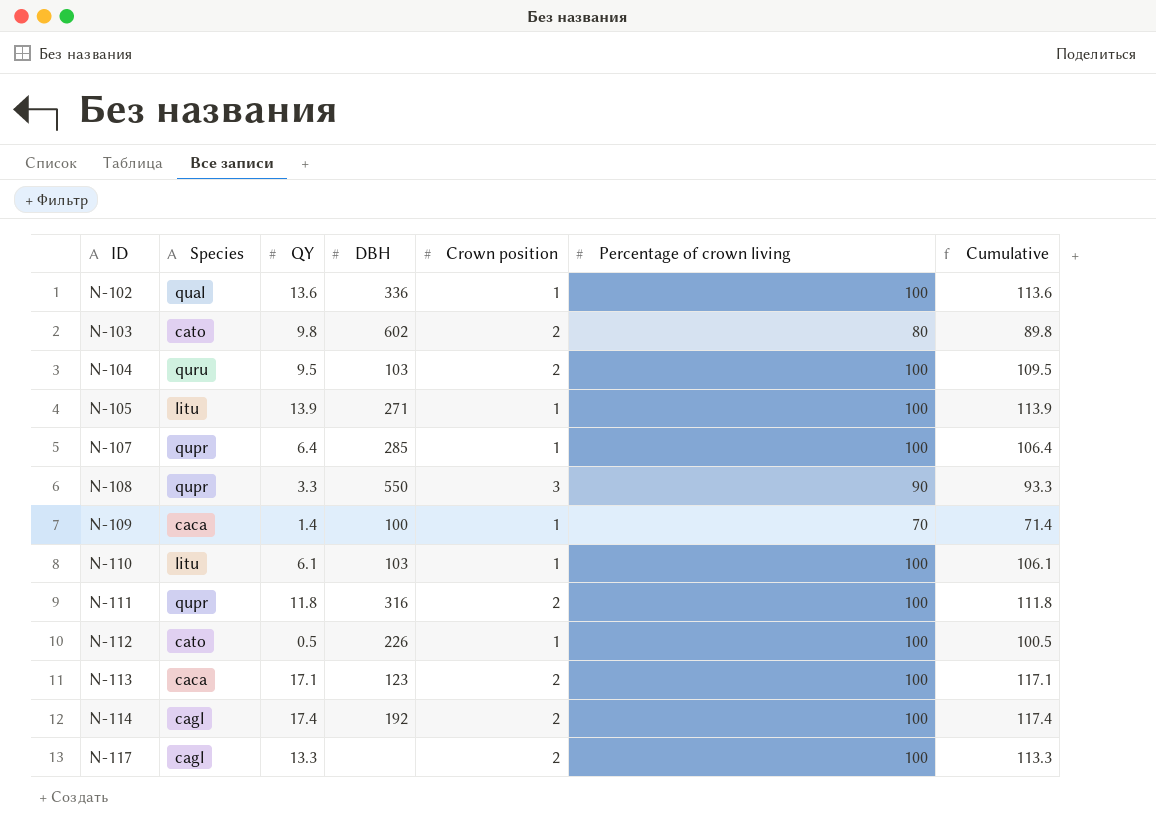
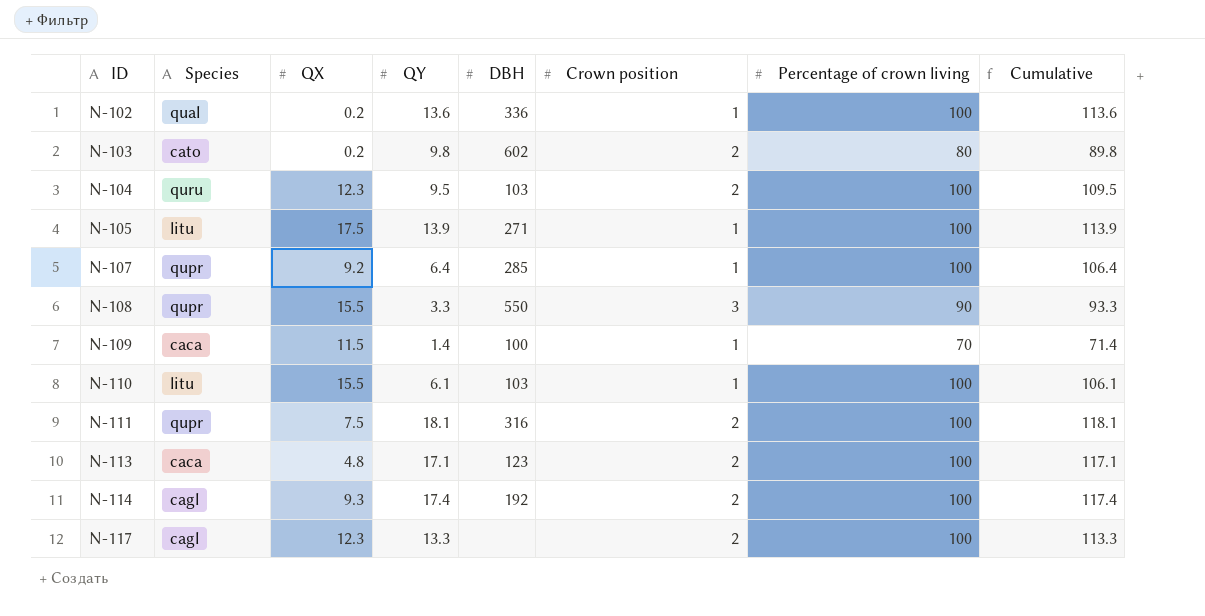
column QX | position: none -> 3
row N-112: cato | 0.5 | 226 | 1 | 100 | 100.5 -> none
N-111 | QY: 11.8 -> 18.1
N-111 | Cumulative: 111.8 -> 118.1

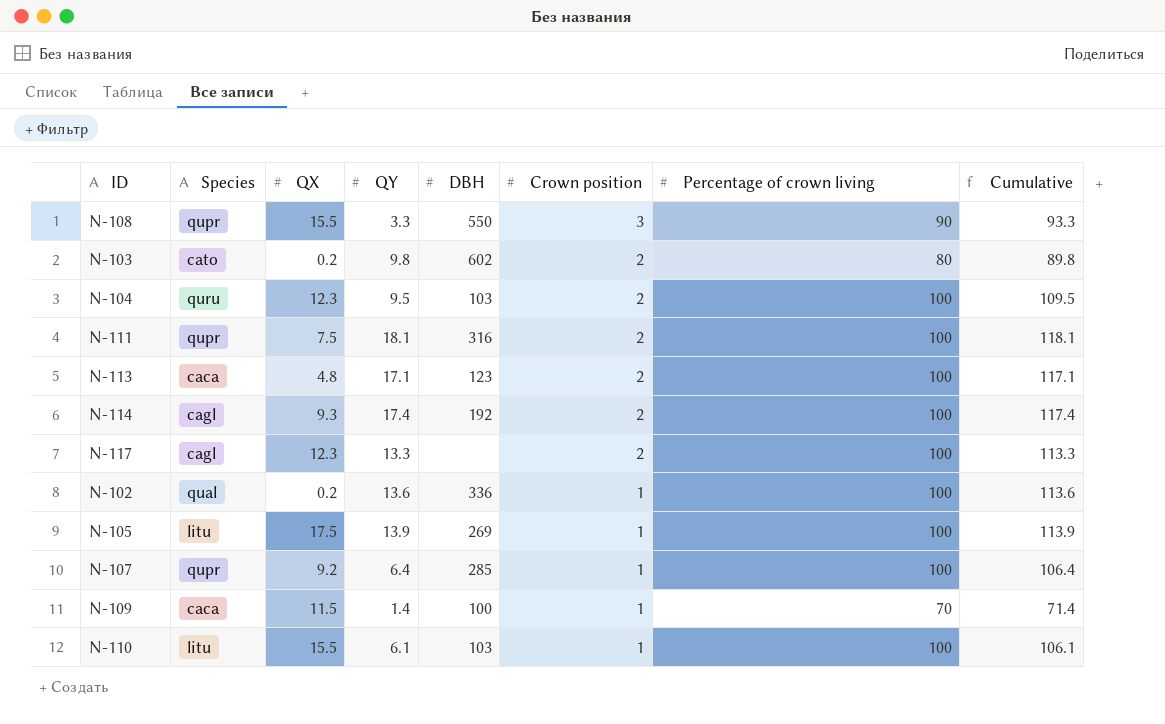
row order: ID ascending -> Crown position descending
N-105 | DBH: 271 -> 269

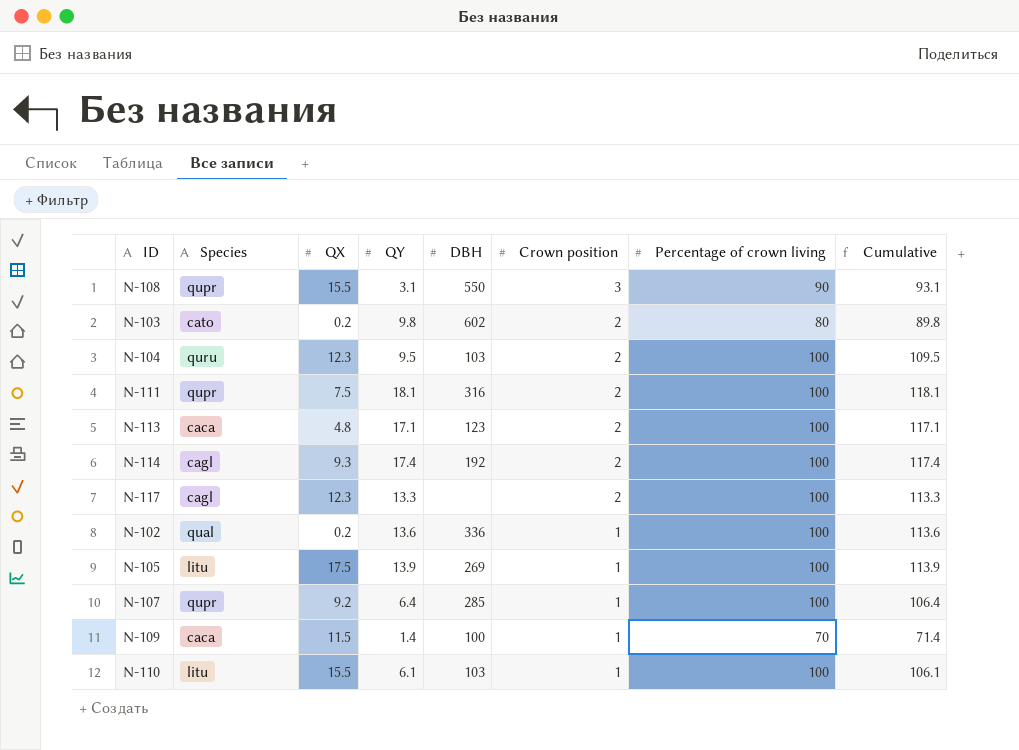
N-108 | QY: 3.3 -> 3.1
N-108 | Cumulative: 93.3 -> 93.1

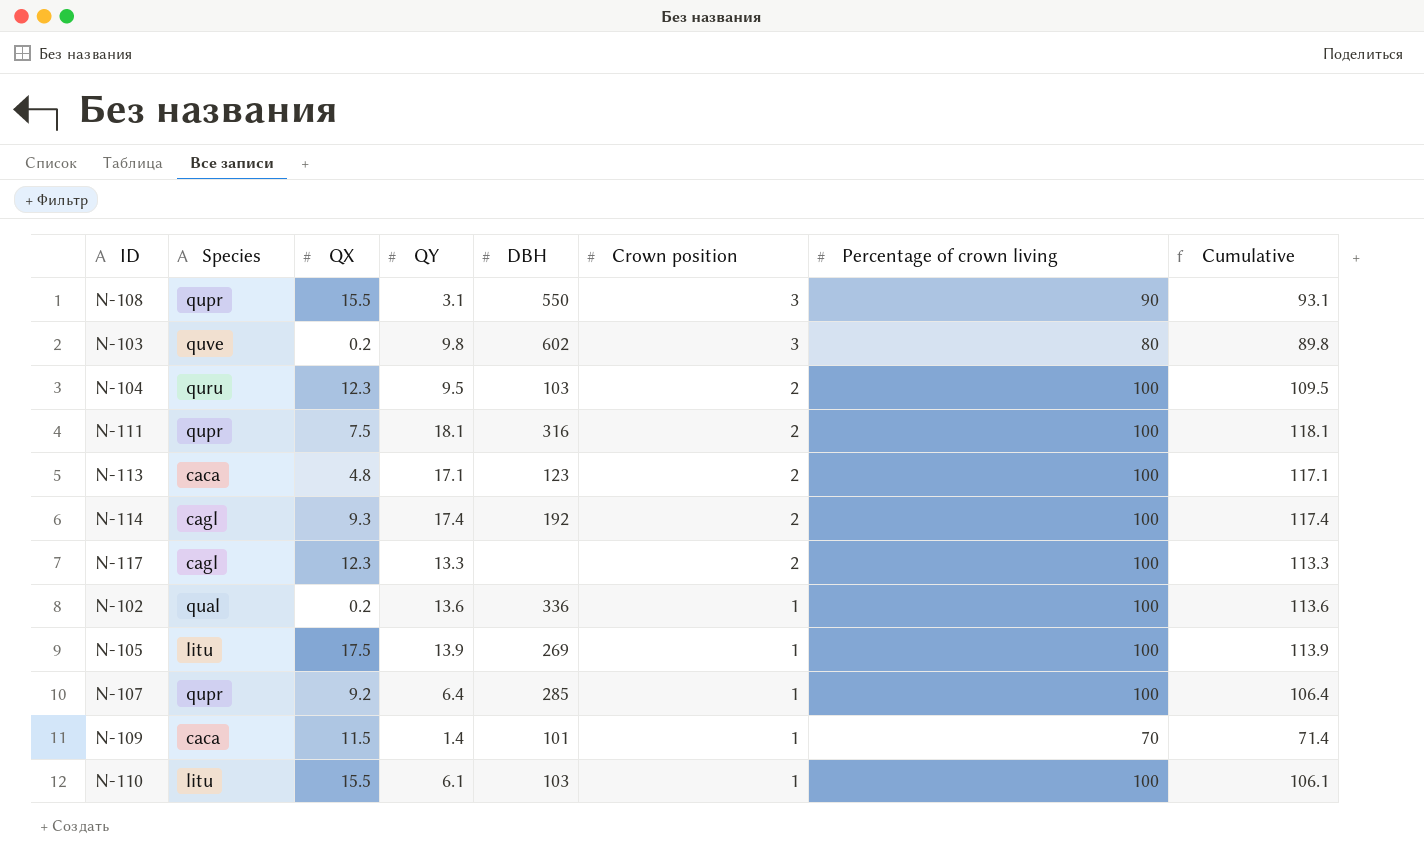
N-103 | Species: cato -> quve
N-103 | Crown position: 2 -> 3
N-109 | DBH: 100 -> 101

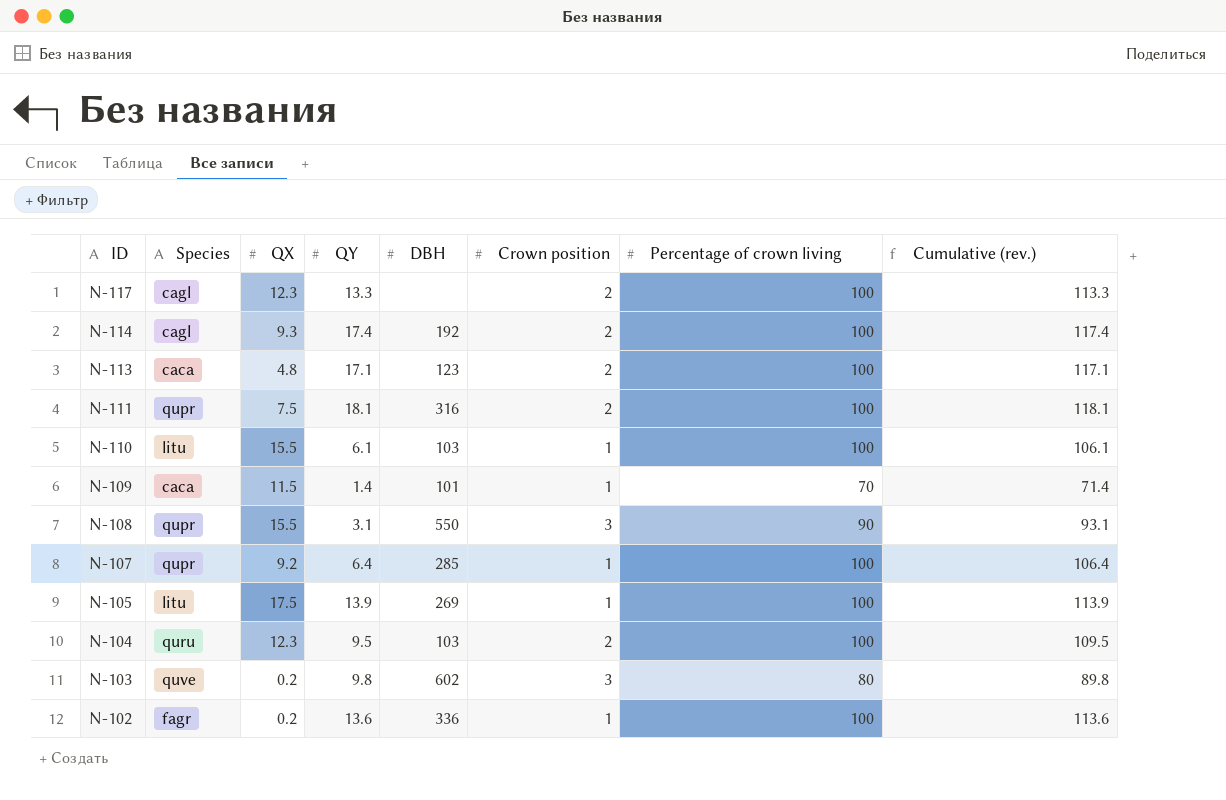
row order: Crown position descending -> ID descending
column name: Cumulative -> Cumulative (rev.)
N-102 | Species: qual -> fagr

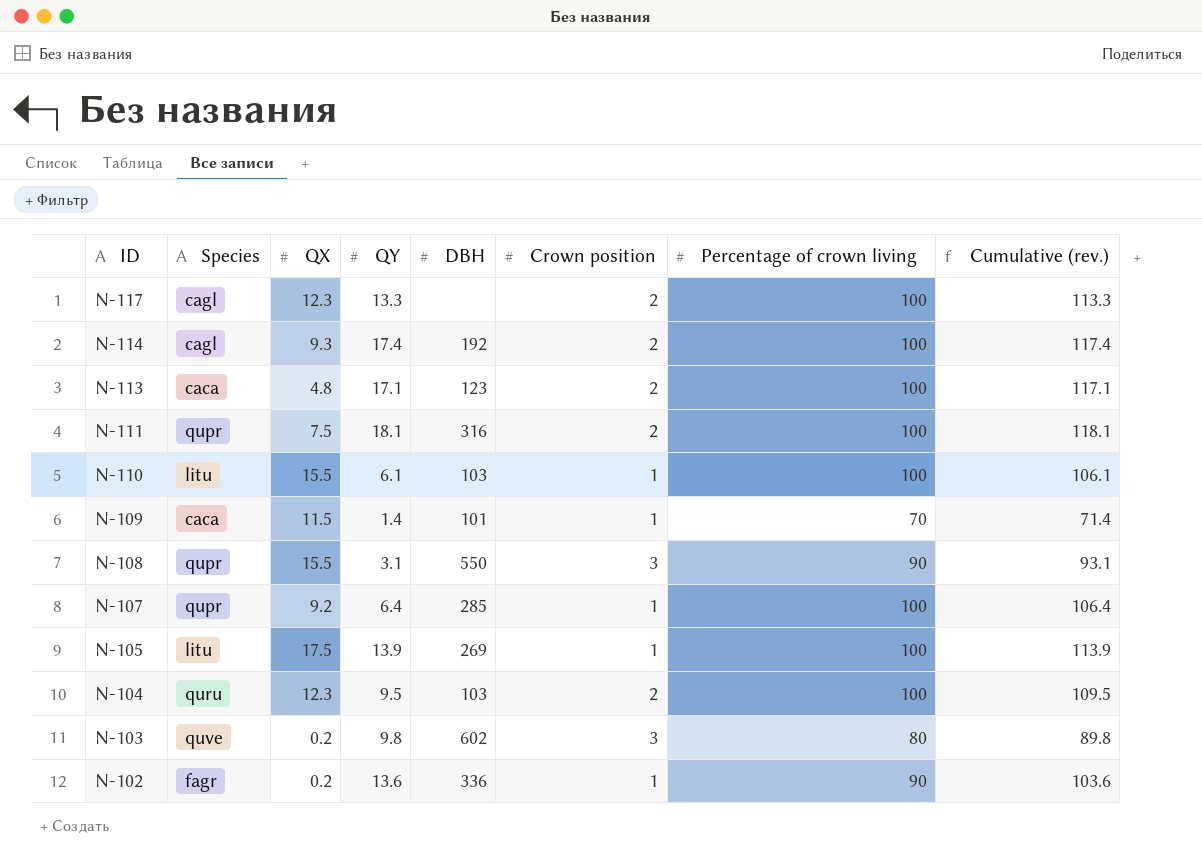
N-102 | Percentage of crown living: 100 -> 90
N-102 | Cumulative (rev.): 113.6 -> 103.6

